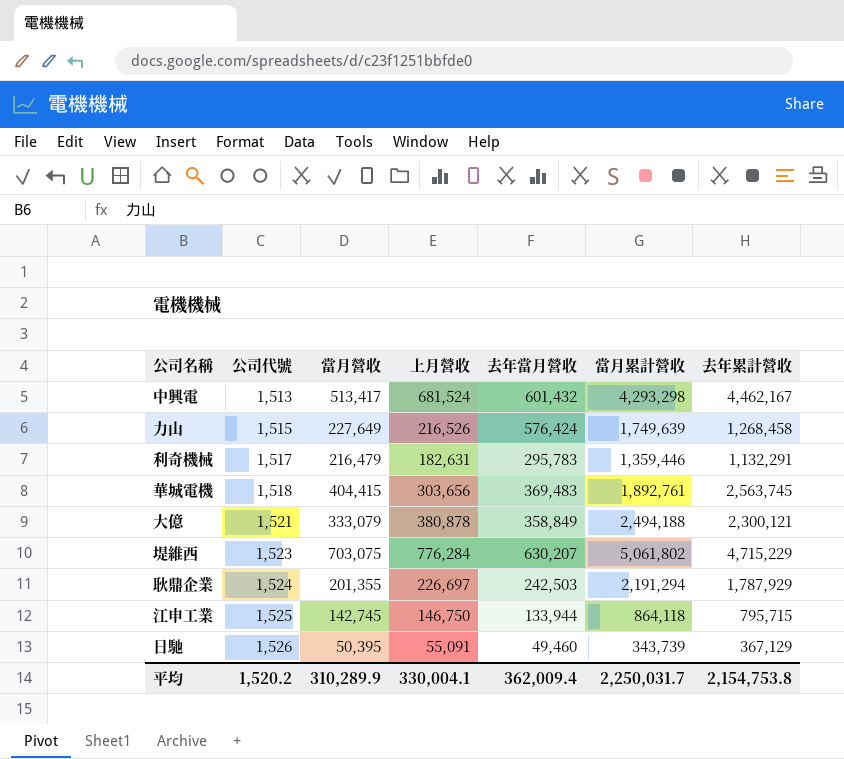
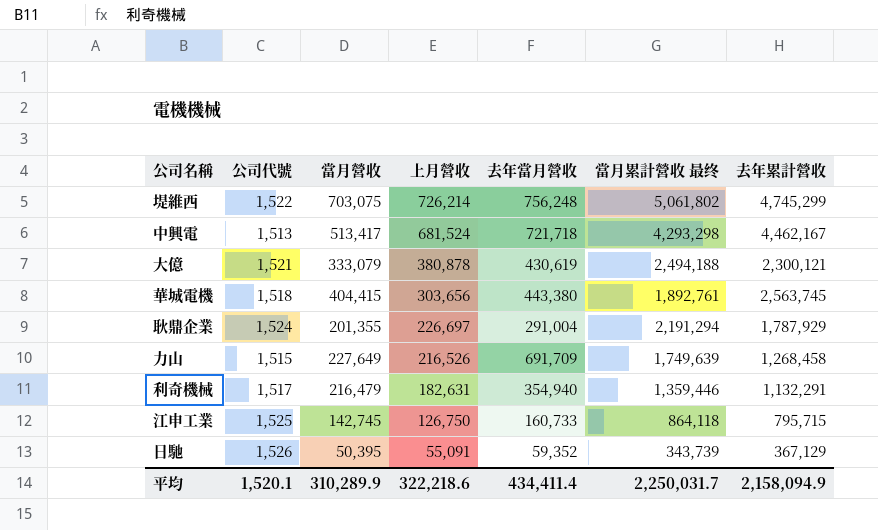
row order: 公司代號 ascending -> 上月營收 descending
column name: 當月累計營收 -> 當月累計營收 最终
堤維西 | 公司代號: 1,523 -> 1,522
堤維西 | 上月營收: 776,284 -> 726,214
堤維西 | 去年當月營收: 630,207 -> 756,248
堤維西 | 去年累計營收: 4,715,229 -> 4,745,299
中興電 | 去年當月營收: 601,432 -> 721,718
大億 | 去年當月營收: 358,849 -> 430,619
華城電機 | 去年當月營收: 369,483 -> 443,380
耿鼎企業 | 去年當月營收: 242,503 -> 291,004
力山 | 去年當月營收: 576,424 -> 691,709
利奇機械 | 去年當月營收: 295,783 -> 354,940
江申工業 | 上月營收: 146,750 -> 126,750
江申工業 | 去年當月營收: 133,944 -> 160,733
日馳 | 去年當月營收: 49,460 -> 59,352
平均 | 公司代號: 1,520.2 -> 1,520.1
平均 | 上月營收: 330,004.1 -> 322,218.6
平均 | 去年當月營收: 362,009.4 -> 434,411.4
平均 | 去年累計營收: 2,154,753.8 -> 2,158,094.9

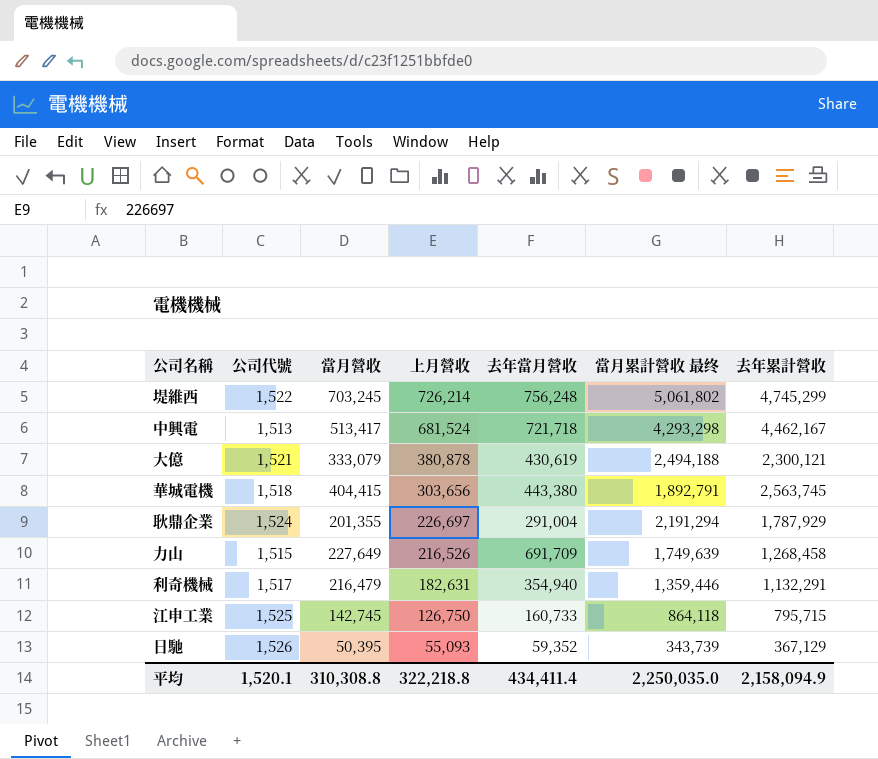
堤維西 | 當月營收: 703,075 -> 703,245
華城電機 | 當月累計營收 最终: 1,892,761 -> 1,892,791
日馳 | 上月營收: 55,091 -> 55,093
平均 | 當月營收: 310,289.9 -> 310,308.8
平均 | 上月營收: 322,218.6 -> 322,218.8
平均 | 當月累計營收 最终: 2,250,031.7 -> 2,250,035.0

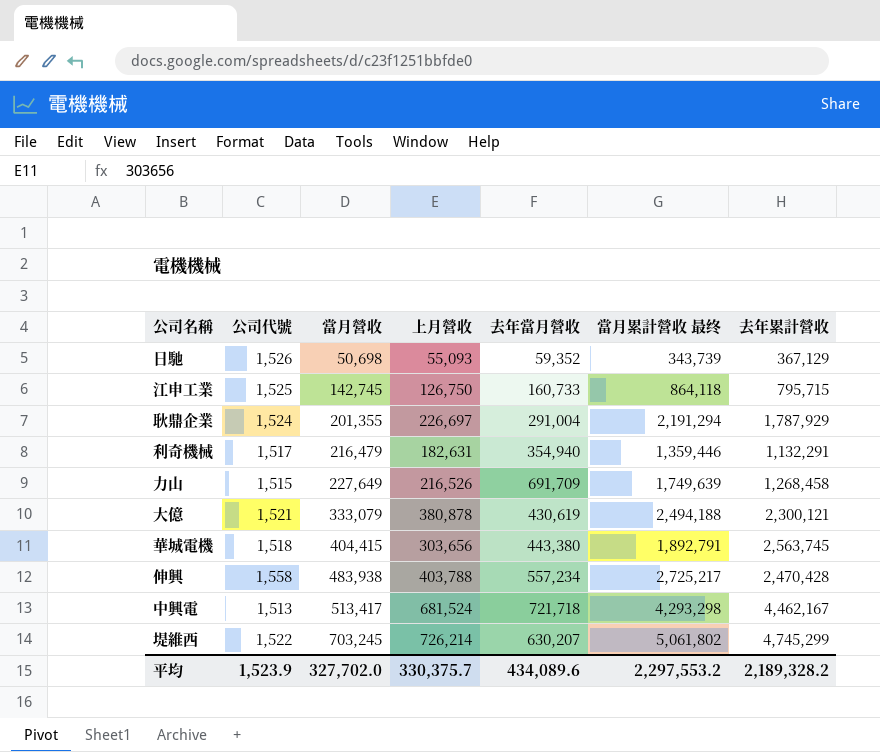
row order: 上月營收 descending -> 當月營收 ascending
日馳 | 當月營收: 50,395 -> 50,698
row 伸興: none -> 1,558 | 483,938 | 403,788 | 557,234 | 2,725,217 | 2,470,428
堤維西 | 去年當月營收: 756,248 -> 630,207
平均 | 公司代號: 1,520.1 -> 1,523.9
平均 | 當月營收: 310,308.8 -> 327,702.0
平均 | 上月營收: 322,218.8 -> 330,375.7
平均 | 去年當月營收: 434,411.4 -> 434,089.6
平均 | 當月累計營收 最终: 2,250,035.0 -> 2,297,553.2
平均 | 去年累計營收: 2,158,094.9 -> 2,189,328.2

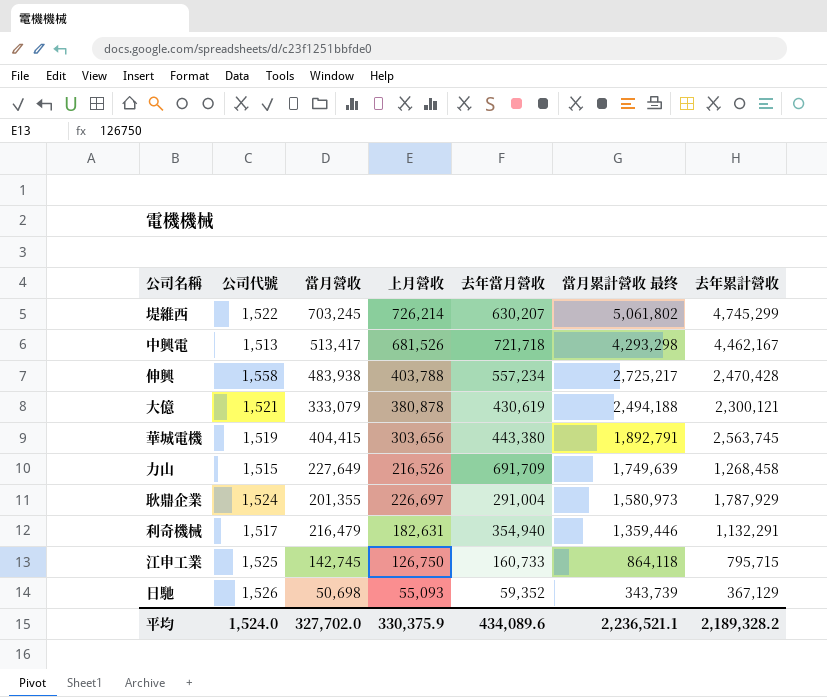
row order: 當月營收 ascending -> 當月累計營收 最终 descending
中興電 | 上月營收: 681,524 -> 681,526
華城電機 | 公司代號: 1,518 -> 1,519
耿鼎企業 | 當月累計營收 最终: 2,191,294 -> 1,580,973
平均 | 公司代號: 1,523.9 -> 1,524.0
平均 | 上月營收: 330,375.7 -> 330,375.9
平均 | 當月累計營收 最终: 2,297,553.2 -> 2,236,521.1

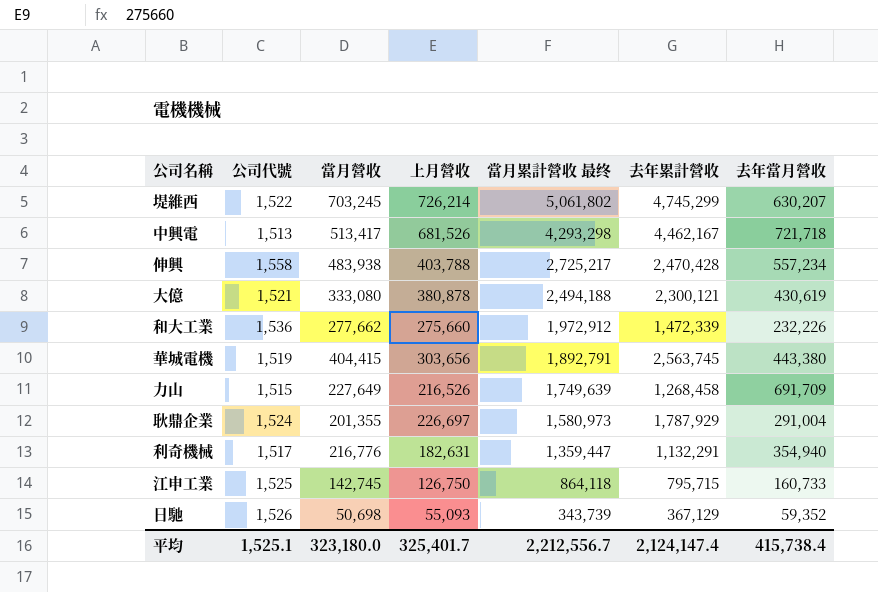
column 去年當月營收 | position: 5 -> 7
大億 | 當月營收: 333,079 -> 333,080
row 和大工業: none -> 1,536 | 277,662 | 275,660 | 1,972,912 | 1,472,339 | 232,226
利奇機械 | 當月營收: 216,479 -> 216,776
利奇機械 | 當月累計營收 最终: 1,359,446 -> 1,359,447
平均 | 公司代號: 1,524.0 -> 1,525.1
平均 | 當月營收: 327,702.0 -> 323,180.0
平均 | 上月營收: 330,375.9 -> 325,401.7
平均 | 當月累計營收 最终: 2,236,521.1 -> 2,212,556.7
平均 | 去年累計營收: 2,189,328.2 -> 2,124,147.4
平均 | 去年當月營收: 434,089.6 -> 415,738.4

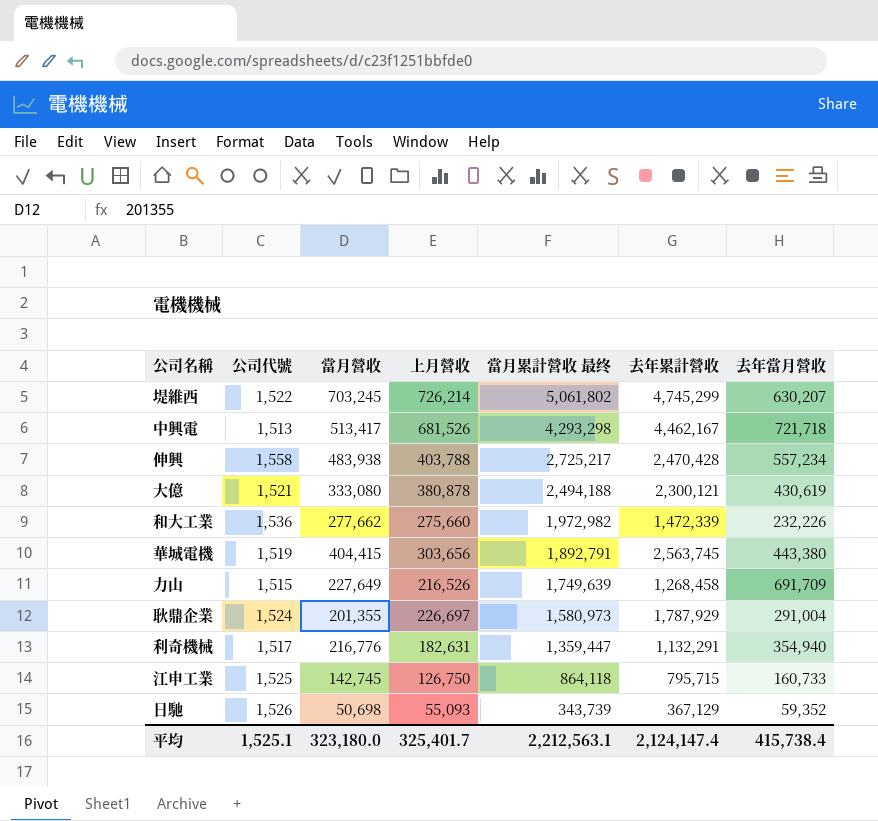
和大工業 | 當月累計營收 最终: 1,972,912 -> 1,972,982
平均 | 當月累計營收 最终: 2,212,556.7 -> 2,212,563.1

